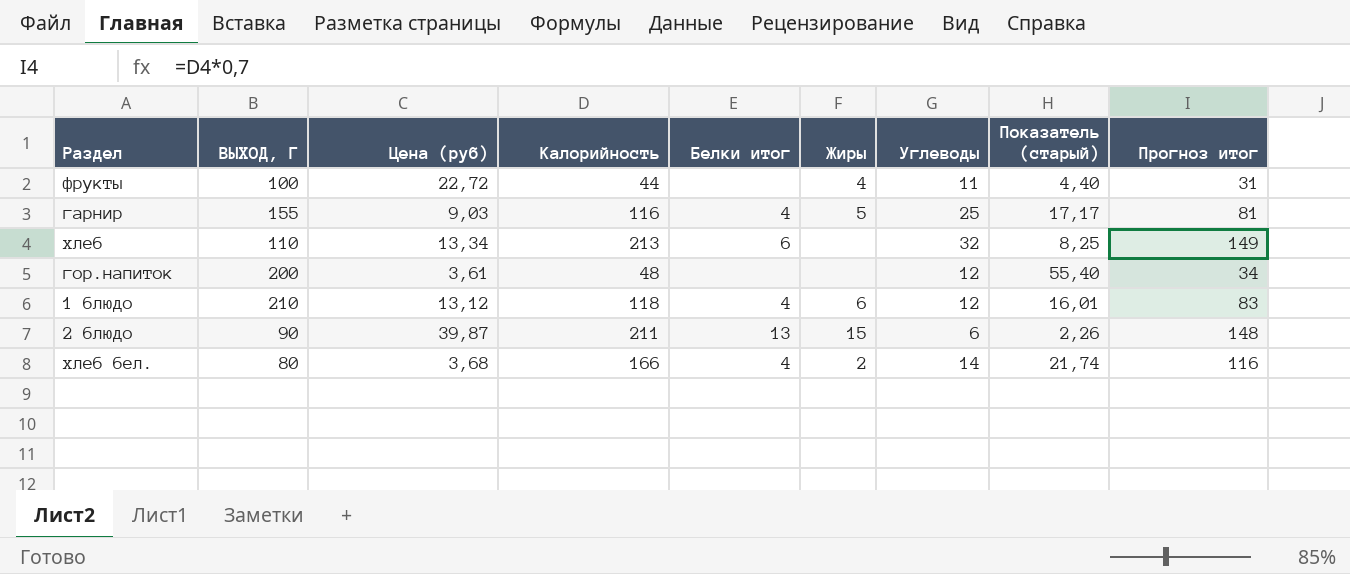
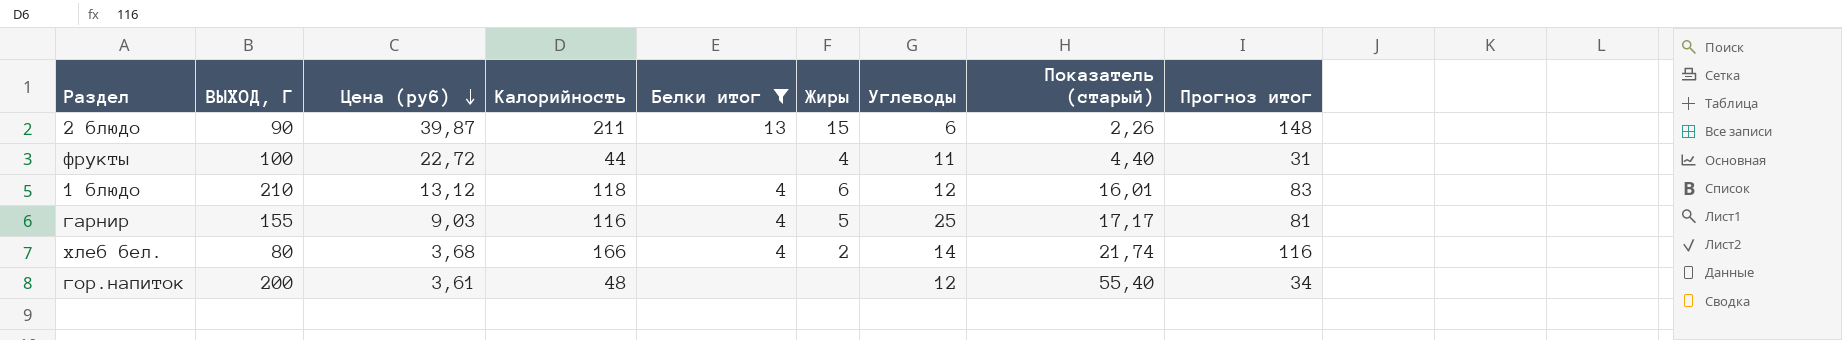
filter: none -> Белки итог != 6
row order: none -> Цена (руб) descending

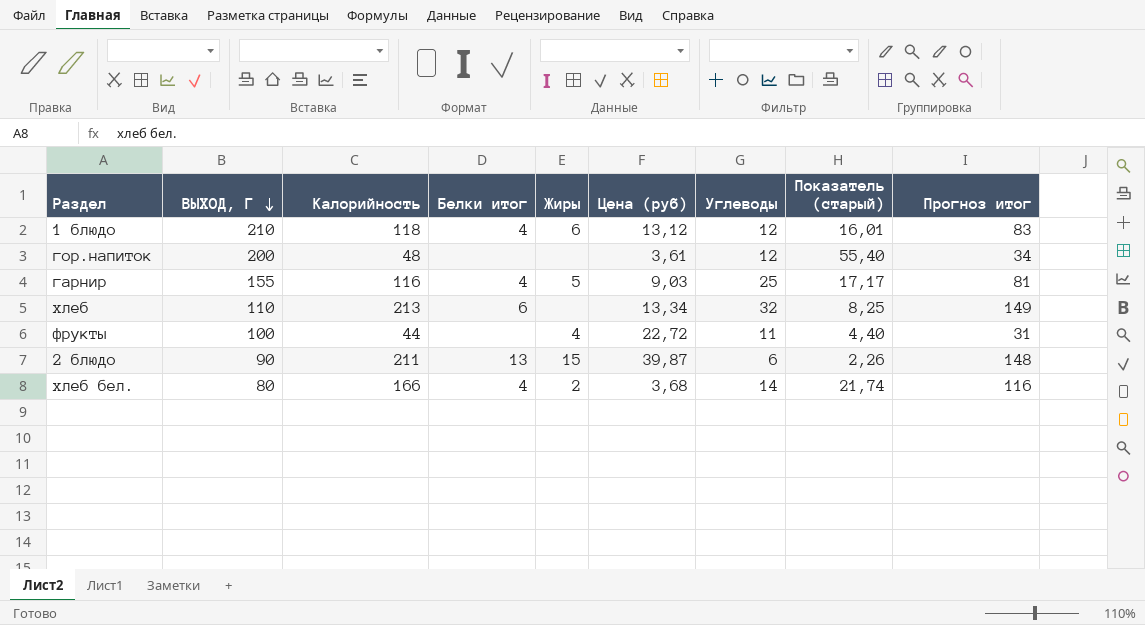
filter: Белки итог != 6 -> none
row order: Цена (руб) descending -> ВЫХОД, Г descending
column Цена (руб) | position: 3 -> 6

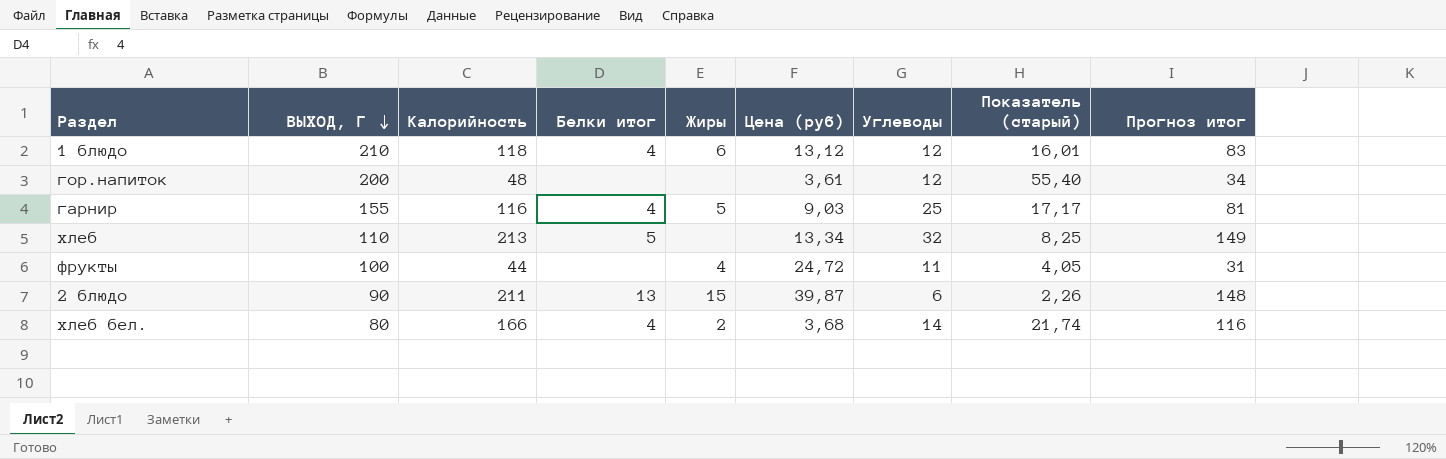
хлеб | Белки итог: 6 -> 5
фрукты | Цена (руб): 22,72 -> 24,72
фрукты | Показатель (старый): 4,40 -> 4,05

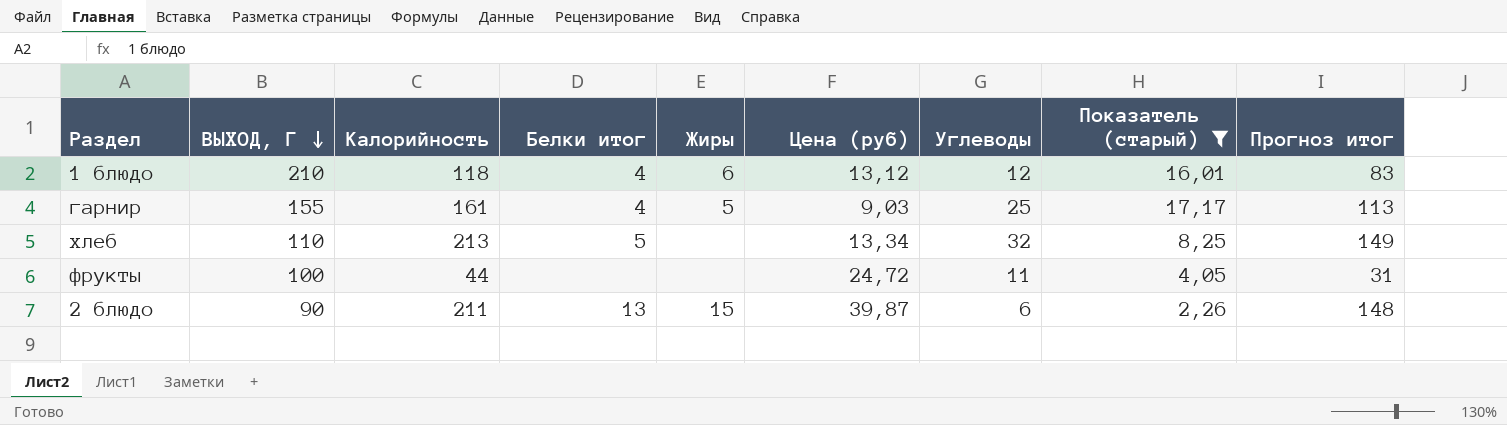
filter: none -> Показатель (старый) <= 17,17
гарнир | Калорийность: 116 -> 161
гарнир | Прогноз итог: 81 -> 113
фрукты | Жиры: 4 -> none

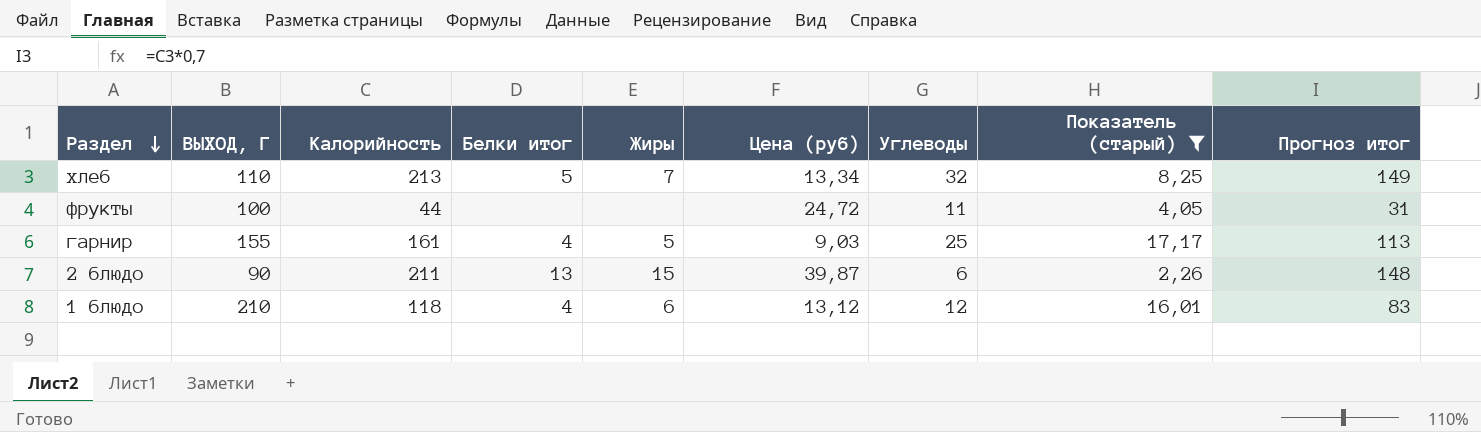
row order: ВЫХОД, Г descending -> Раздел descending
хлеб | Жиры: none -> 7

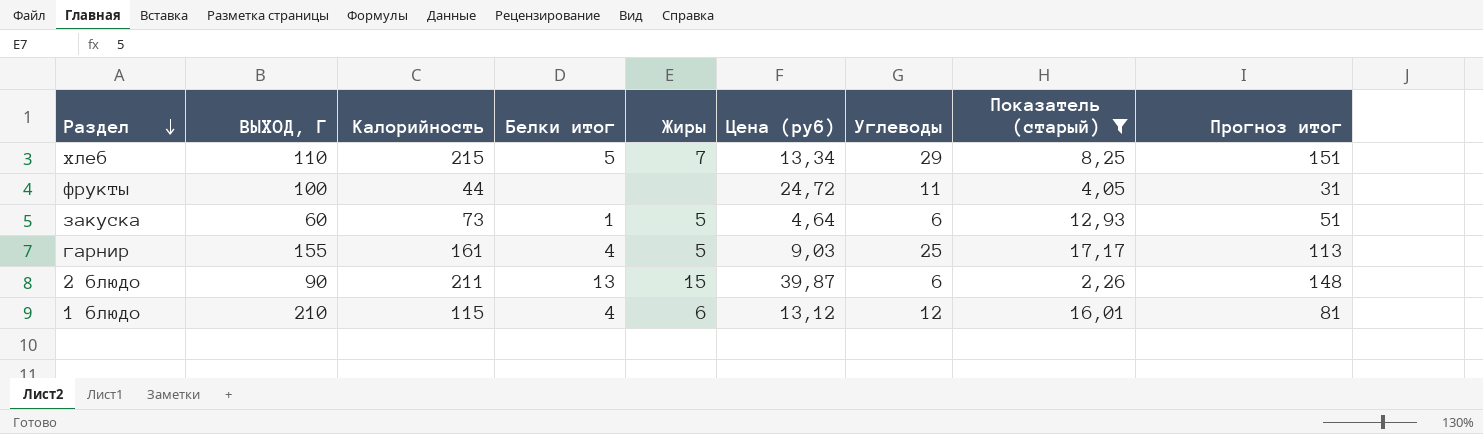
хлеб | Калорийность: 213 -> 215
хлеб | Углеводы: 32 -> 29
хлеб | Прогноз итог: 149 -> 151
row закуска: none -> 60 | 73 | 1 | 5 | 4,64 | 6 | 12,93 | 51
1 блюдо | Калорийность: 118 -> 115
1 блюдо | Прогноз итог: 83 -> 81

